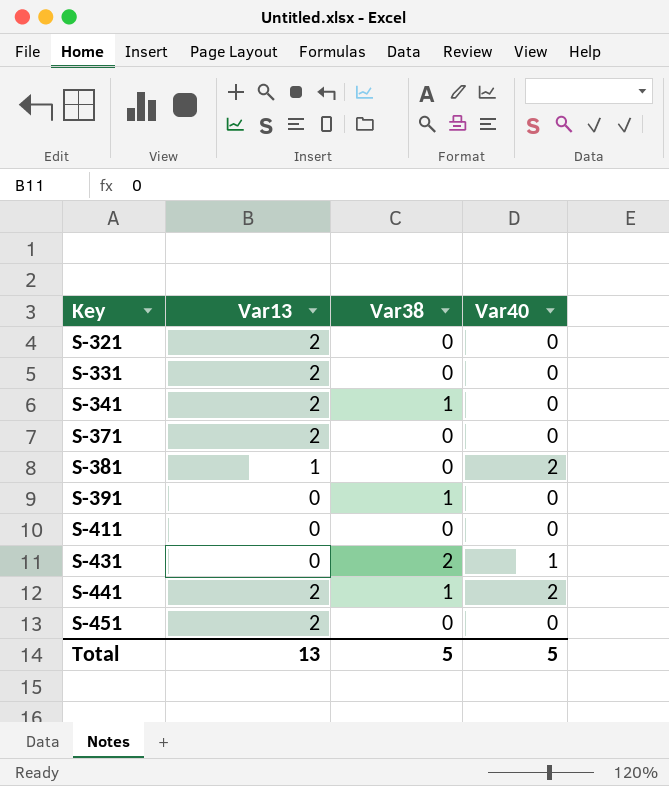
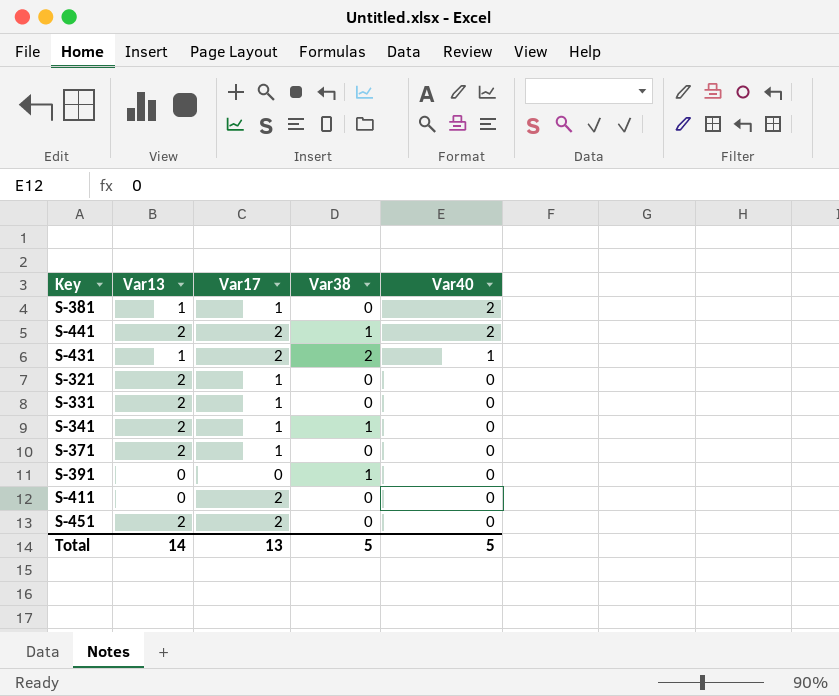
row order: Key ascending -> Var40 descending
column Var17 | position: none -> 3
S-431 | Var13: 0 -> 1
Total | Var13: 13 -> 14

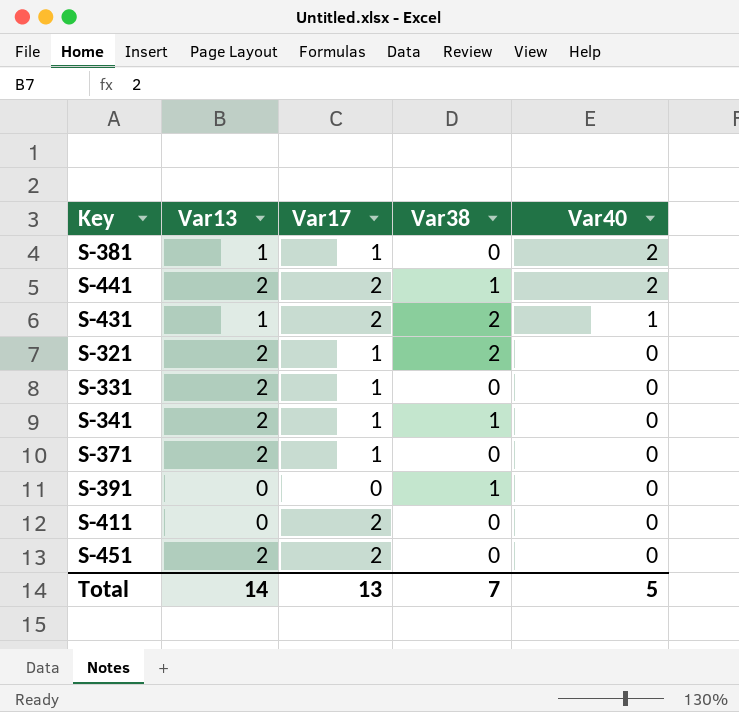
S-321 | Var38: 0 -> 2
Total | Var38: 5 -> 7

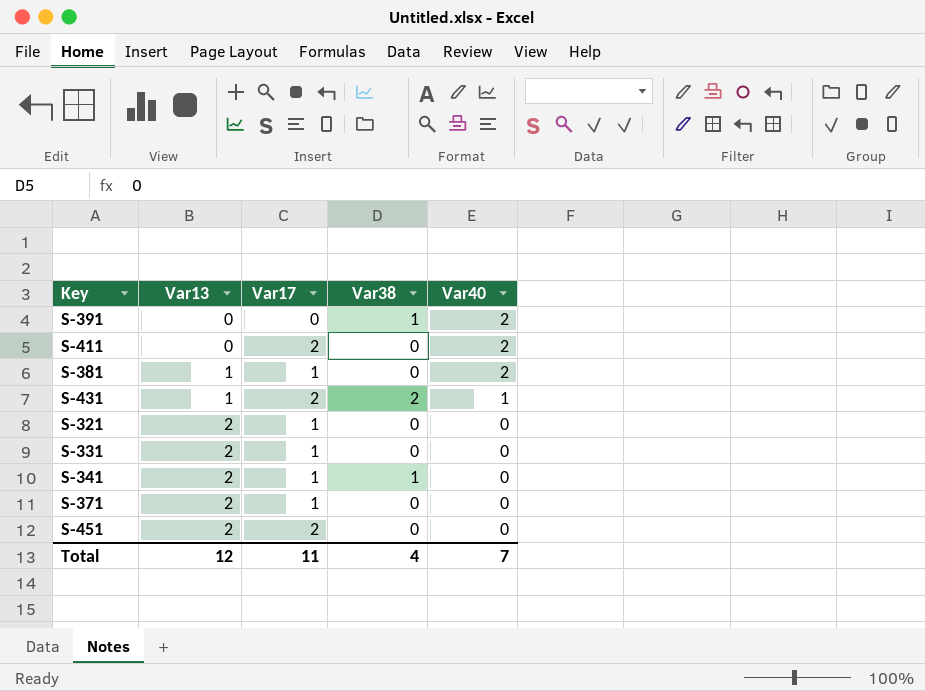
row order: Var40 descending -> Var13 ascending
row S-441: 2 | 2 | 1 | 2 -> none
S-391 | Var40: 0 -> 2
S-411 | Var40: 0 -> 2
S-321 | Var38: 2 -> 0
Total | Var13: 14 -> 12
Total | Var17: 13 -> 11
Total | Var38: 7 -> 4
Total | Var40: 5 -> 7

